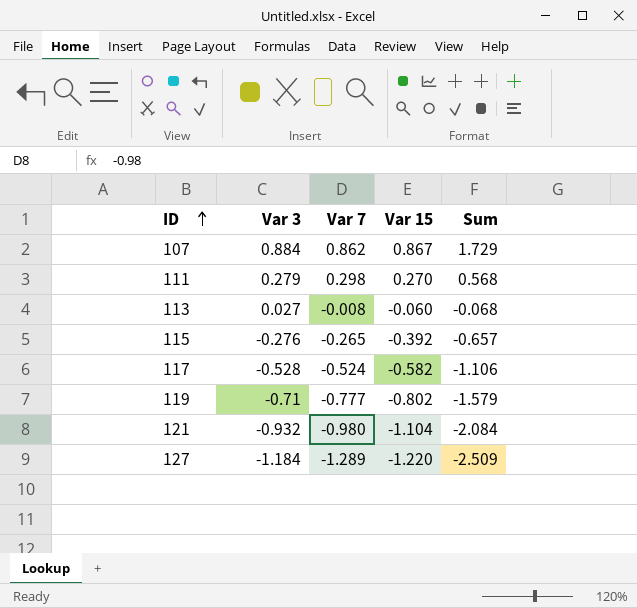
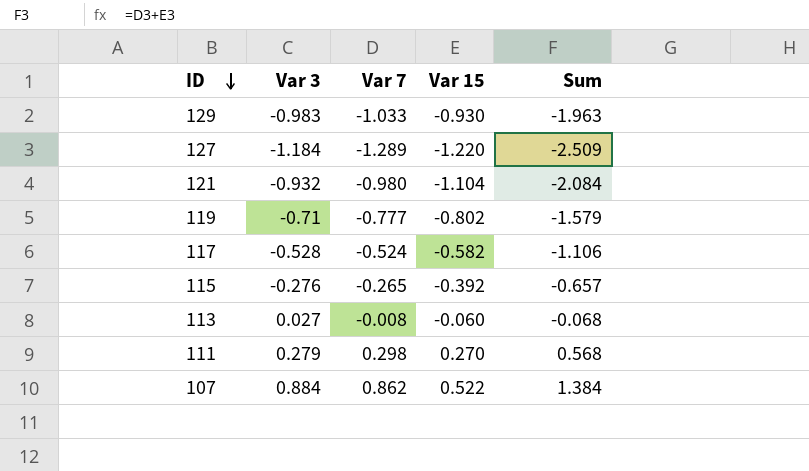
row order: ID ascending -> ID descending
row 129: none -> -0.983 | -1.033 | -0.930 | -1.963
107 | Var 15: 0.867 -> 0.522
107 | Sum: 1.729 -> 1.384

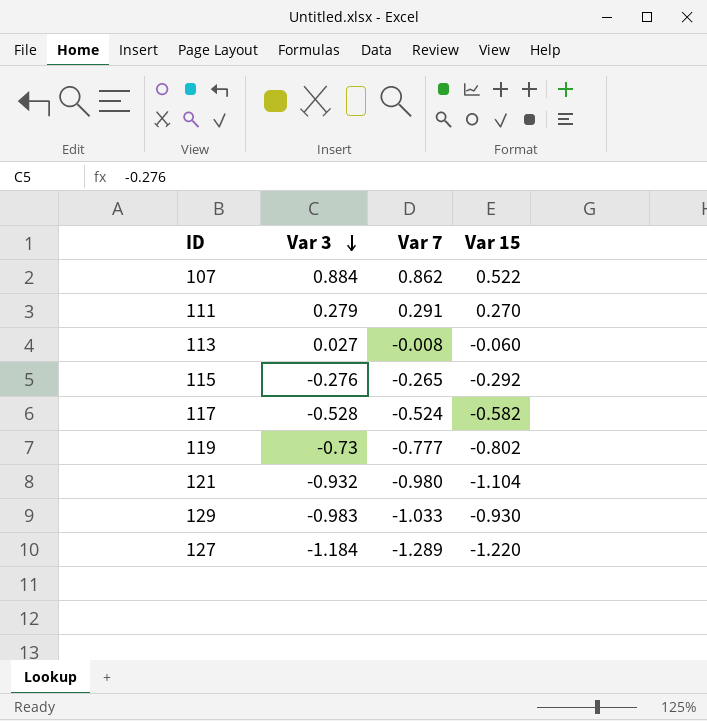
row order: ID descending -> Var 3 descending
column Sum | formula: [Var 7] + [Var 15] -> none
111 | Var 7: 0.298 -> 0.291
115 | Var 15: -0.392 -> -0.292
119 | Var 3: -0.71 -> -0.73

